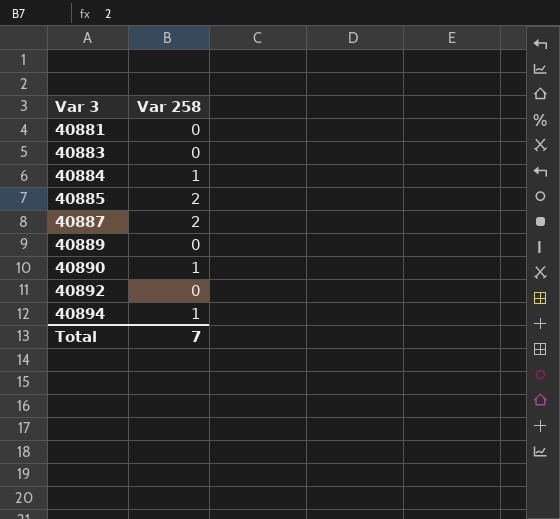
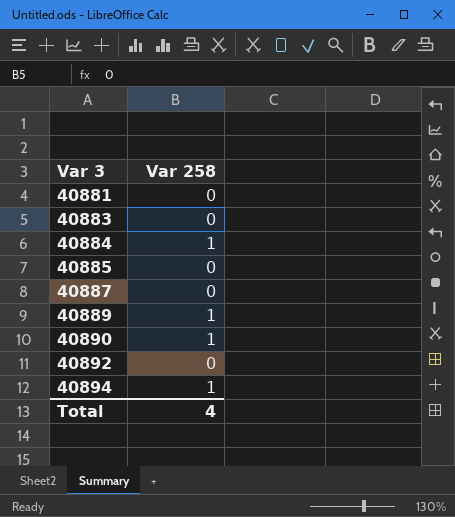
40885 | Var 258: 2 -> 0
40887 | Var 258: 2 -> 0
40889 | Var 258: 0 -> 1
Total | Var 258: 7 -> 4

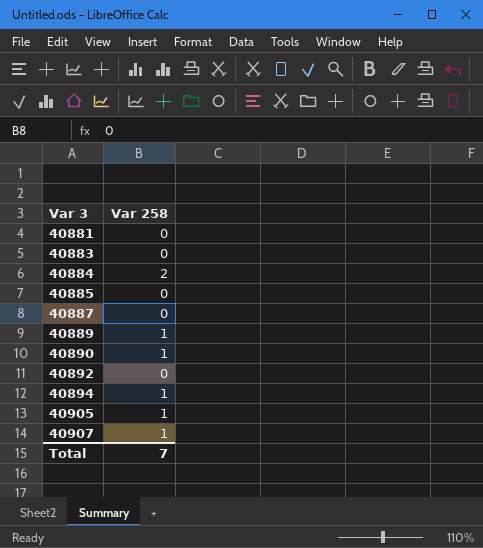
40884 | Var 258: 1 -> 2
row 40905: none -> 1
row 40907: none -> 1
Total | Var 258: 4 -> 7

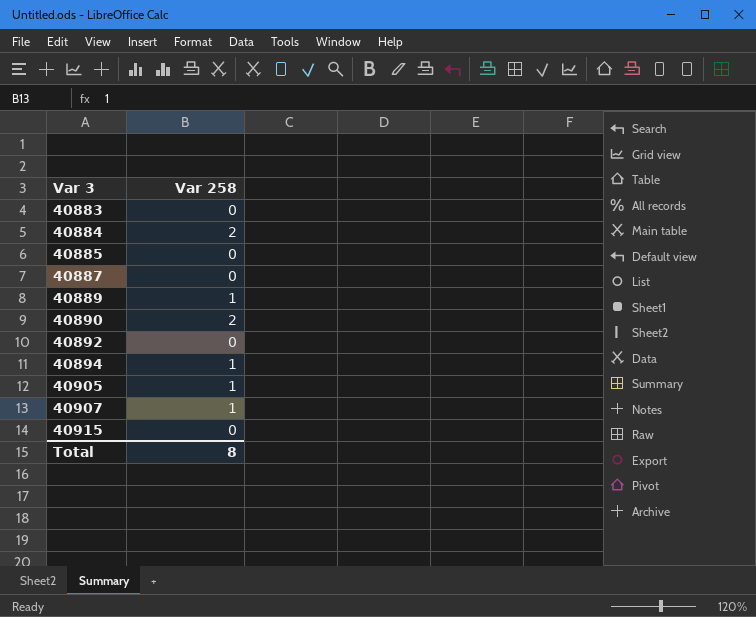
row 40881: 0 -> none
40890 | Var 258: 1 -> 2
row 40915: none -> 0
Total | Var 258: 7 -> 8

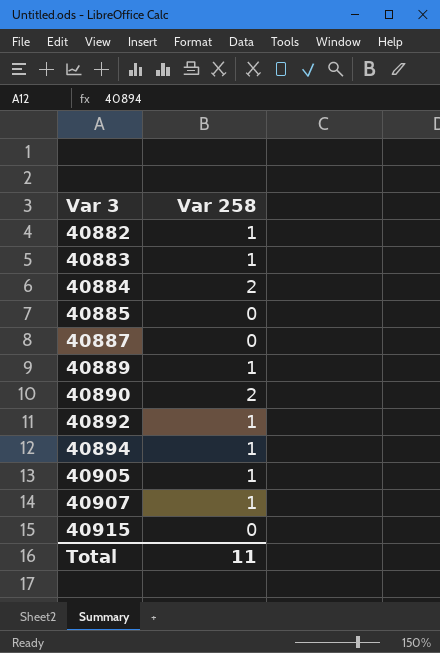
row 40882: none -> 1
40883 | Var 258: 0 -> 1
40892 | Var 258: 0 -> 1
Total | Var 258: 8 -> 11

